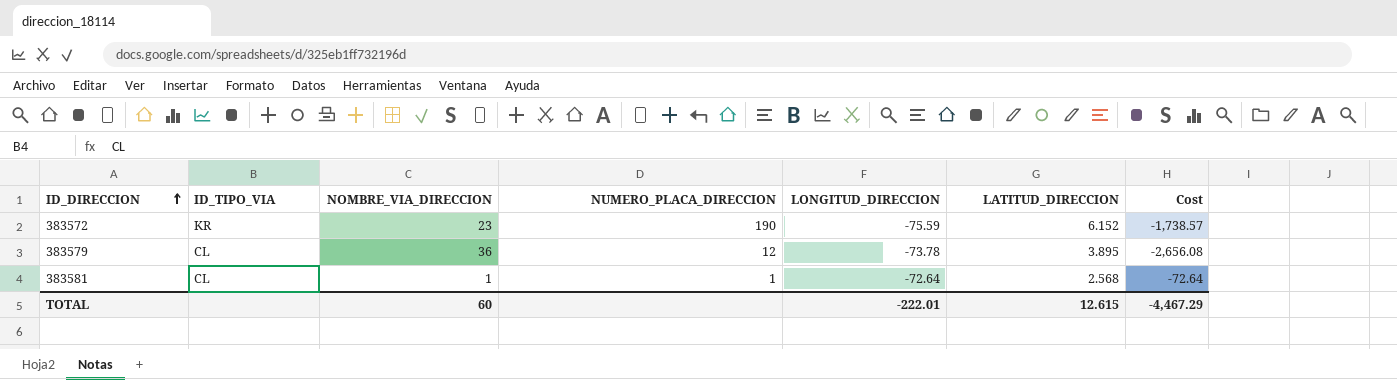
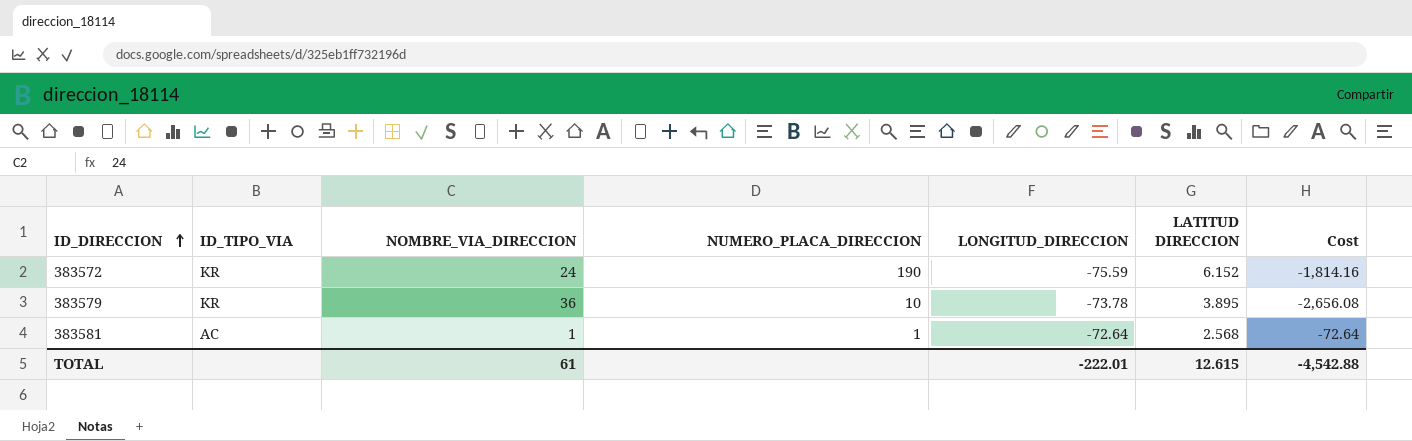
column name: LATITUD_DIRECCION -> LATITUD DIRECCION
383572 | NOMBRE_VIA_DIRECCION: 23 -> 24
383572 | Cost: -1,738.57 -> -1,814.16
383579 | ID_TIPO_VIA: CL -> KR
383579 | NUMERO_PLACA_DIRECCION: 12 -> 10
383581 | ID_TIPO_VIA: CL -> AC
TOTAL | NOMBRE_VIA_DIRECCION: 60 -> 61
TOTAL | Cost: -4,467.29 -> -4,542.88

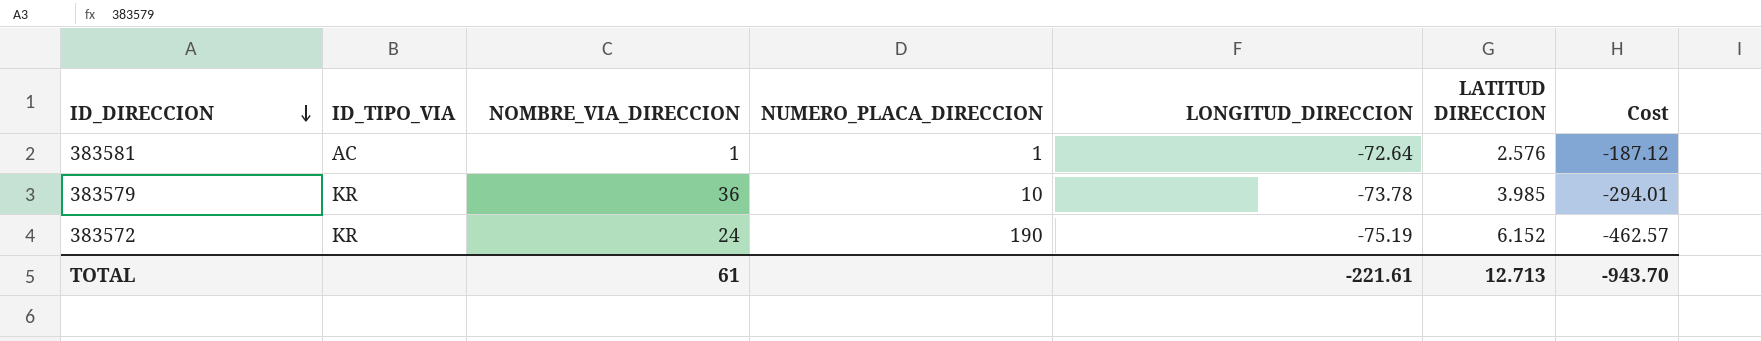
row order: ID_DIRECCION ascending -> ID_DIRECCION descending
column Cost | formula: [NOMBRE_VIA_DIRECCION] * [LONGITUD_DIRECCION] -> [LONGITUD_DIRECCION] * [LATITUD DIRECCION]
383581 | LATITUD DIRECCION: 2.568 -> 2.576
383579 | LATITUD DIRECCION: 3.895 -> 3.985
383572 | LONGITUD_DIRECCION: -75.59 -> -75.19
TOTAL | LONGITUD_DIRECCION: -222.01 -> -221.61
TOTAL | LATITUD DIRECCION: 12.615 -> 12.713
TOTAL | Cost: -4,542.88 -> -943.70

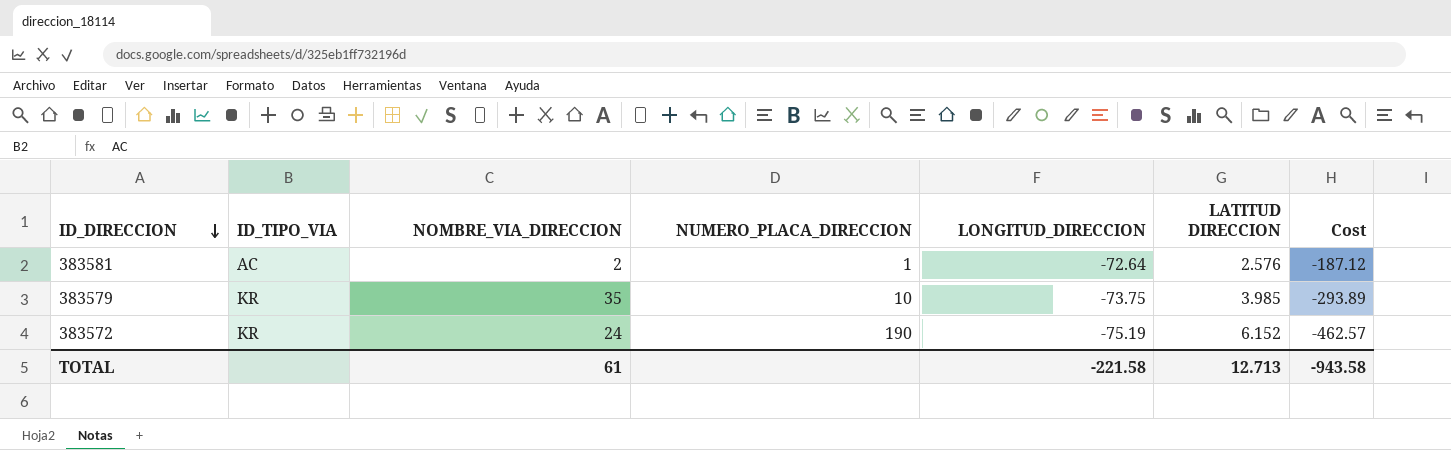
383581 | NOMBRE_VIA_DIRECCION: 1 -> 2
383579 | NOMBRE_VIA_DIRECCION: 36 -> 35
383579 | LONGITUD_DIRECCION: -73.78 -> -73.75
383579 | Cost: -294.01 -> -293.89
TOTAL | LONGITUD_DIRECCION: -221.61 -> -221.58
TOTAL | Cost: -943.70 -> -943.58

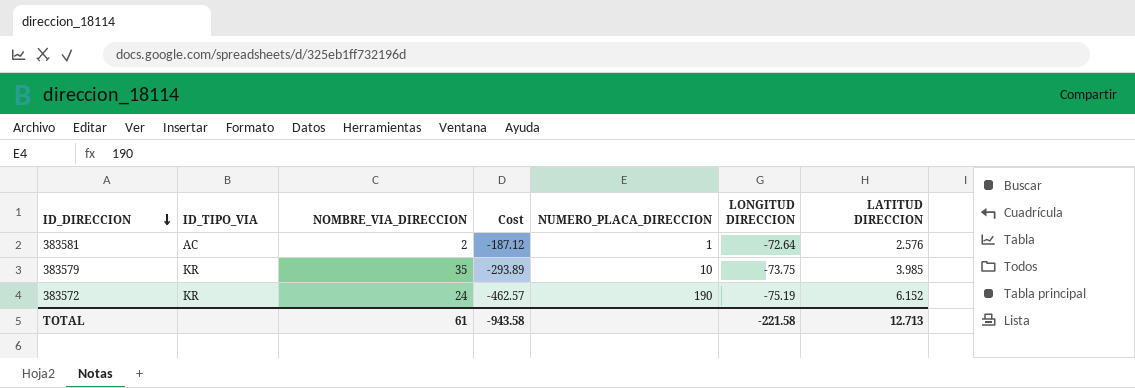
column Cost | position: 7 -> 4
column name: LONGITUD_DIRECCION -> LONGITUD DIRECCION

